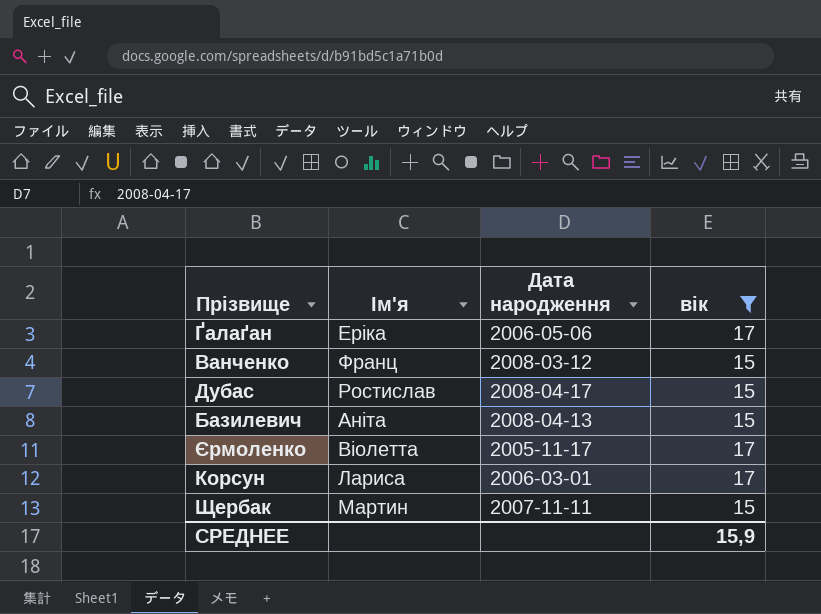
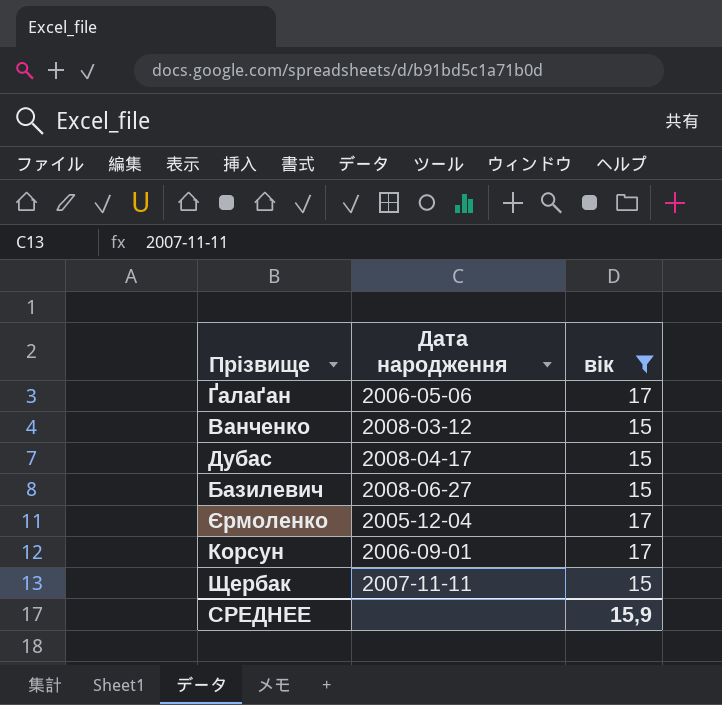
column Ім'я | position: 2 -> none
Базилевич | Дата народження: 2008-04-13 -> 2008-06-27
Єрмоленко | Дата народження: 2005-11-17 -> 2005-12-04
Корсун | Дата народження: 2006-03-01 -> 2006-09-01

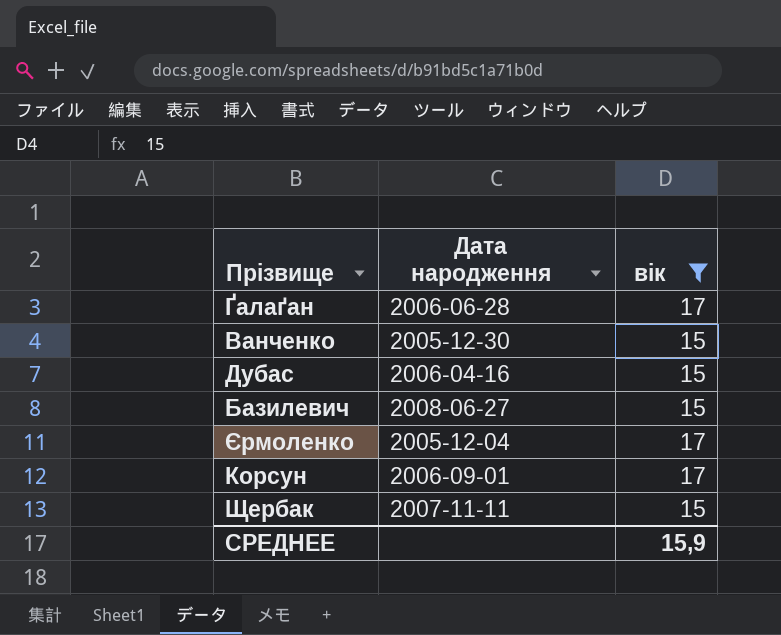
Ґалаґан | Дата народження: 2006-05-06 -> 2006-06-28
Ванченко | Дата народження: 2008-03-12 -> 2005-12-30
Дубас | Дата народження: 2008-04-17 -> 2006-04-16

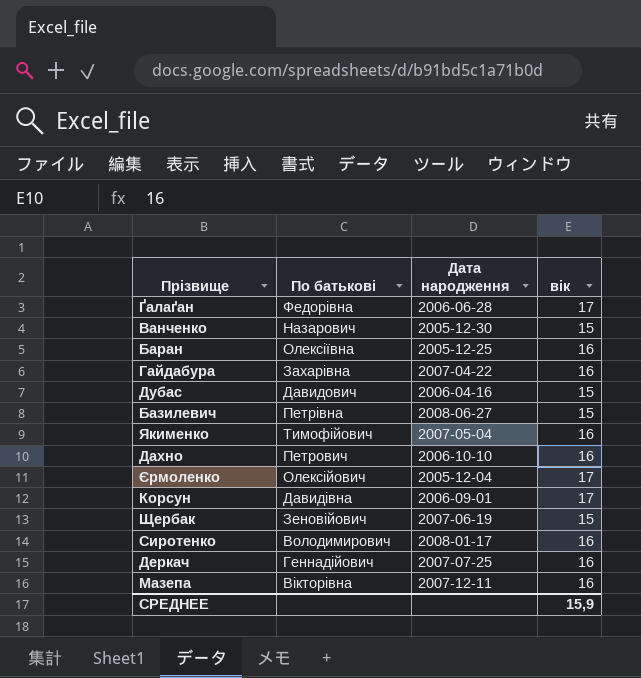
filter: вік != 16 -> none
column По батькові | position: none -> 2
Щербак | Дата народження: 2007-11-11 -> 2007-06-19

